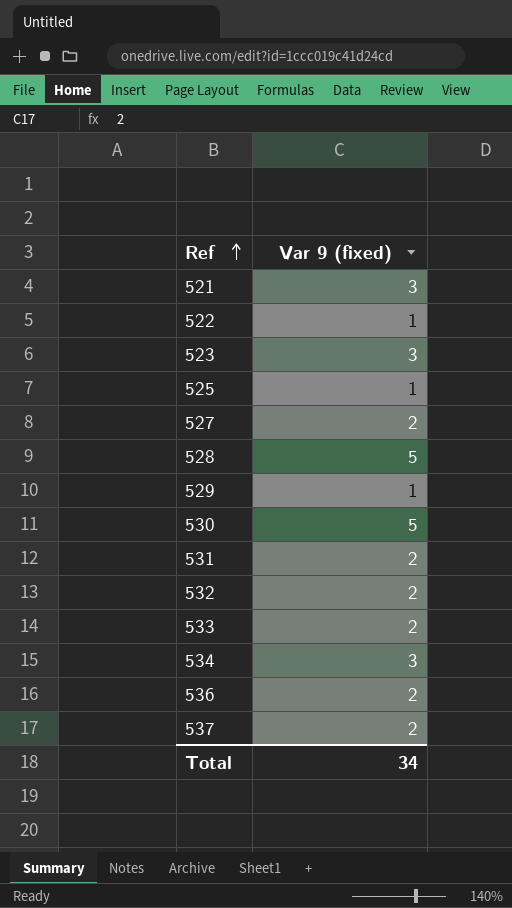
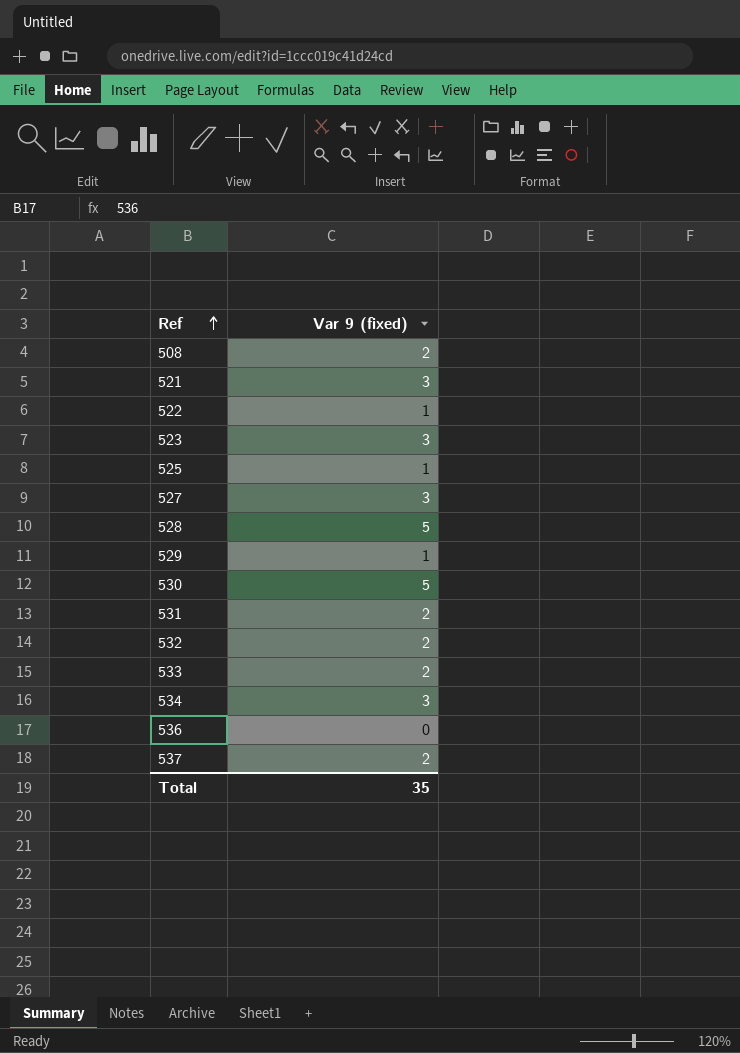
row 508: none -> 2
527 | Var 9 (fixed): 2 -> 3
536 | Var 9 (fixed): 2 -> 0
Total | Var 9 (fixed): 34 -> 35

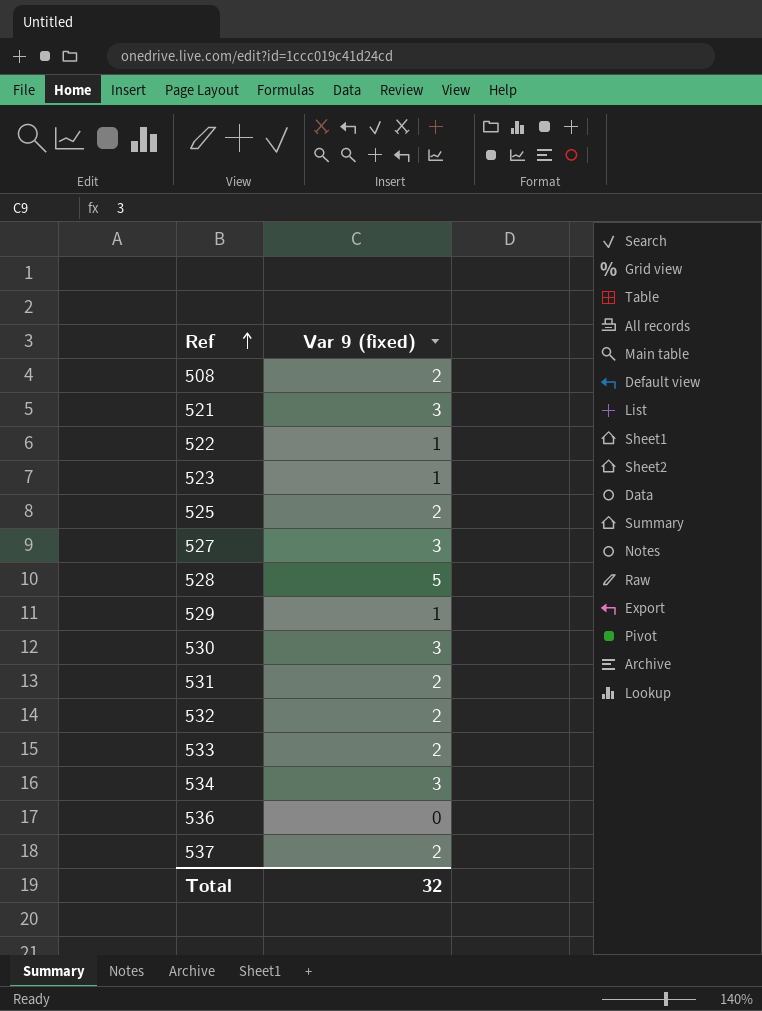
523 | Var 9 (fixed): 3 -> 1
525 | Var 9 (fixed): 1 -> 2
530 | Var 9 (fixed): 5 -> 3
Total | Var 9 (fixed): 35 -> 32

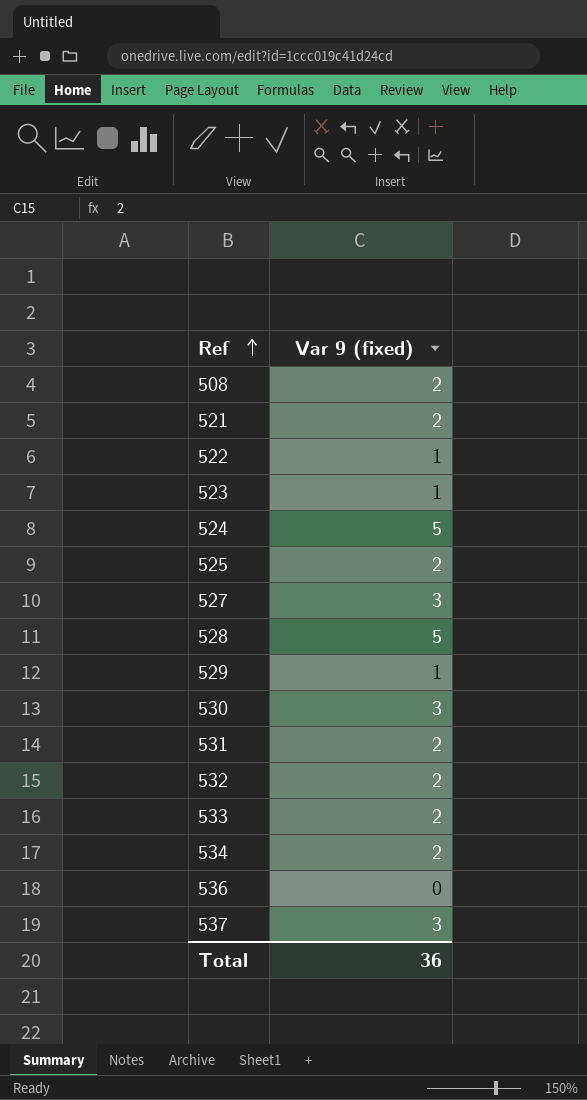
521 | Var 9 (fixed): 3 -> 2
row 524: none -> 5
534 | Var 9 (fixed): 3 -> 2
537 | Var 9 (fixed): 2 -> 3
Total | Var 9 (fixed): 32 -> 36

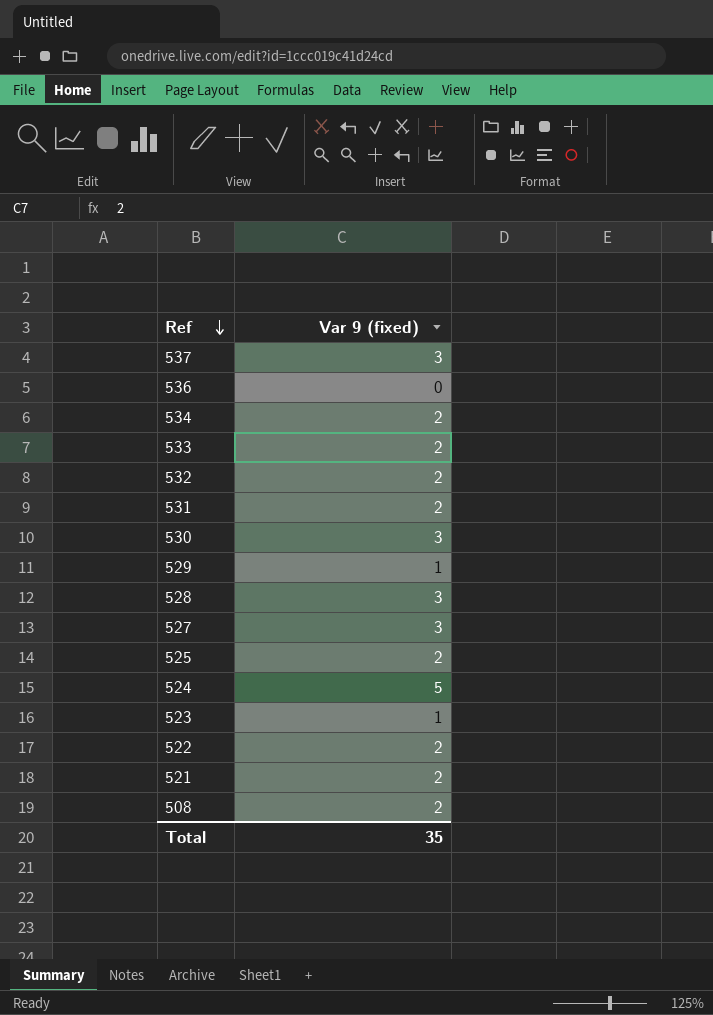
row order: Ref ascending -> Ref descending
528 | Var 9 (fixed): 5 -> 3
522 | Var 9 (fixed): 1 -> 2
Total | Var 9 (fixed): 36 -> 35

